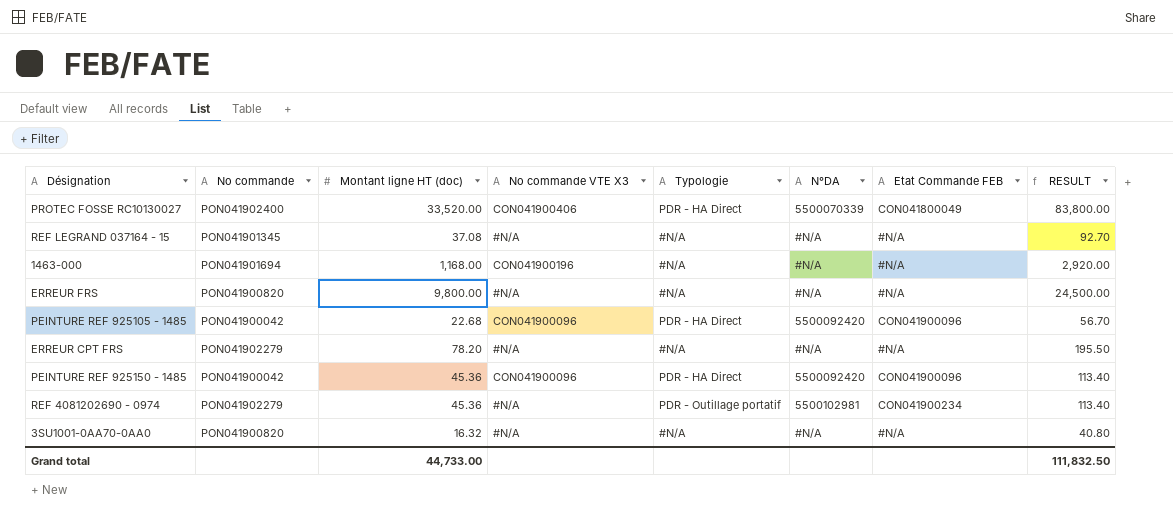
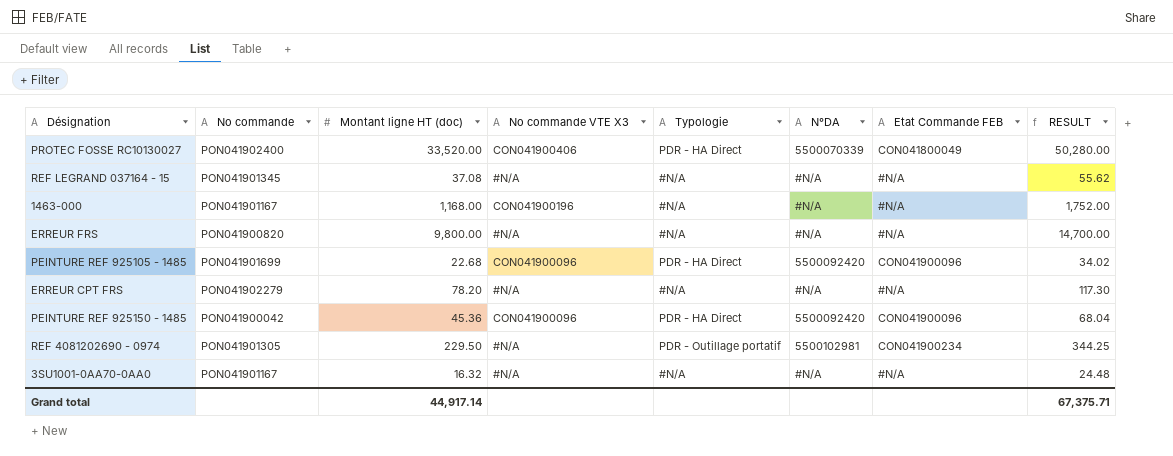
column RESULT | formula: [Montant ligne HT (doc)] * 2.5 -> [Montant ligne HT (doc)] * 1.5
1463-000 | No commande: PON041901694 -> PON041901167
PEINTURE REF 925105 - 1485 | No commande: PON041900042 -> PON041901699
REF 4081202690 - 0974 | No commande: PON041902279 -> PON041901305
REF 4081202690 - 0974 | Montant ligne HT (doc): 45.36 -> 229.50
3SU1001-0AA70-0AA0 | No commande: PON041900820 -> PON041901167
Grand total | Montant ligne HT (doc): 44,733.00 -> 44,917.14
Grand total | RESULT: 111,832.50 -> 67,375.71

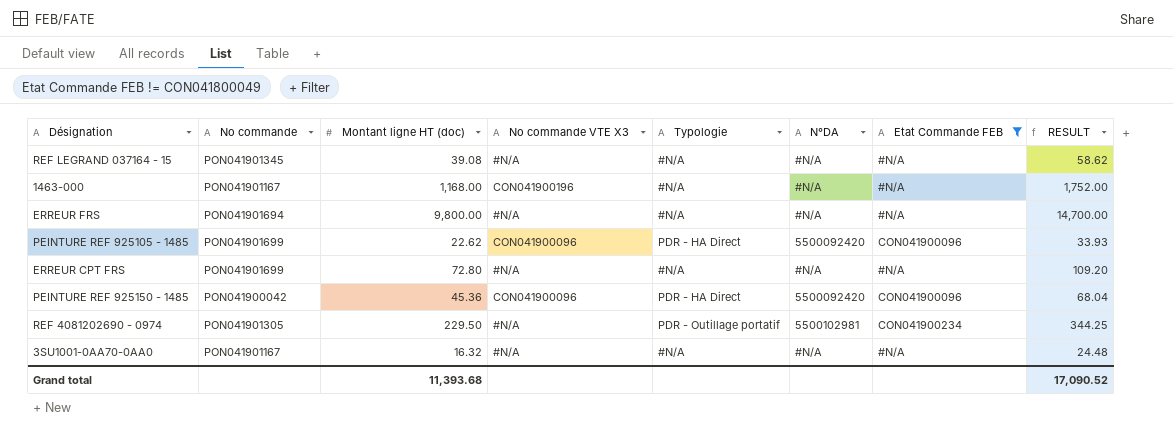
filter: none -> Etat Commande FEB != CON041800049
REF LEGRAND 037164 - 15 | Montant ligne HT (doc): 37.08 -> 39.08
REF LEGRAND 037164 - 15 | RESULT: 55.62 -> 58.62
ERREUR FRS | No commande: PON041900820 -> PON041901694
PEINTURE REF 925105 - 1485 | Montant ligne HT (doc): 22.68 -> 22.62
PEINTURE REF 925105 - 1485 | RESULT: 34.02 -> 33.93
ERREUR CPT FRS | No commande: PON041902279 -> PON041901699
ERREUR CPT FRS | Montant ligne HT (doc): 78.20 -> 72.80
ERREUR CPT FRS | RESULT: 117.30 -> 109.20
Grand total | Montant ligne HT (doc): 44,917.14 -> 11,393.68
Grand total | RESULT: 67,375.71 -> 17,090.52

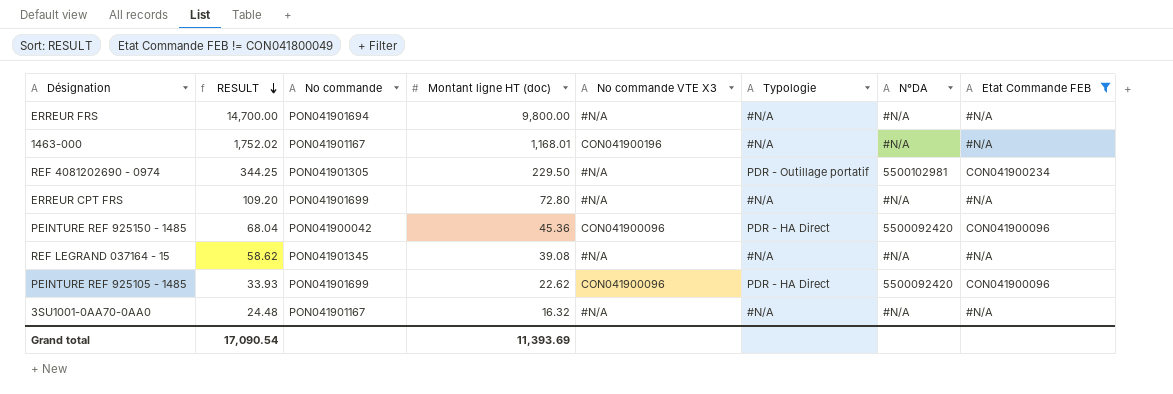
row order: none -> RESULT descending
column RESULT | position: 8 -> 2
1463-000 | RESULT: 1,752.00 -> 1,752.02
1463-000 | Montant ligne HT (doc): 1,168.00 -> 1,168.01
Grand total | RESULT: 17,090.52 -> 17,090.54
Grand total | Montant ligne HT (doc): 11,393.68 -> 11,393.69

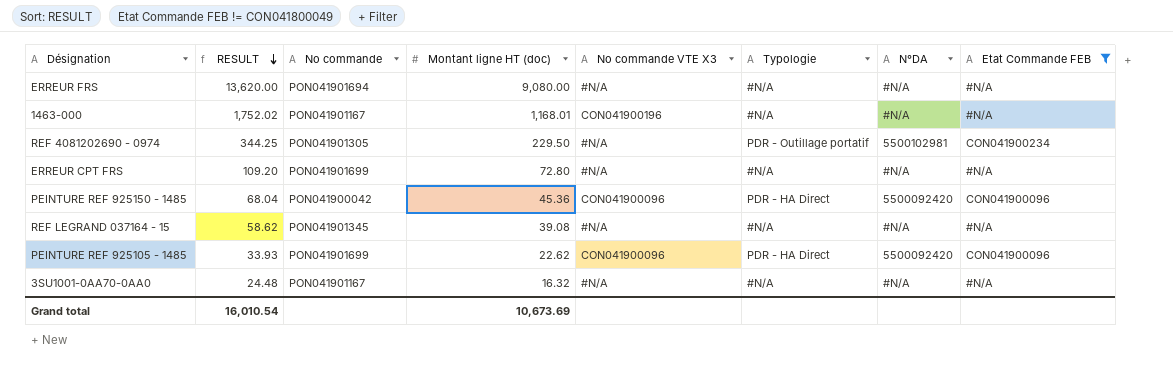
ERREUR FRS | RESULT: 14,700.00 -> 13,620.00
ERREUR FRS | Montant ligne HT (doc): 9,800.00 -> 9,080.00
Grand total | RESULT: 17,090.54 -> 16,010.54
Grand total | Montant ligne HT (doc): 11,393.69 -> 10,673.69

